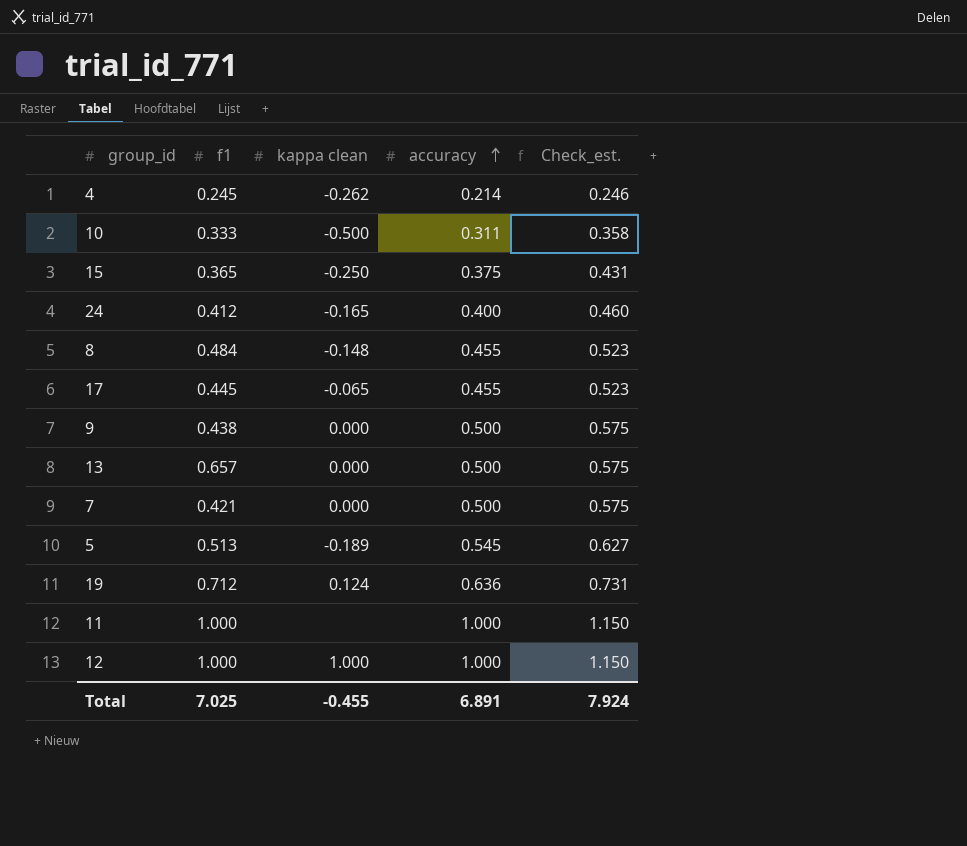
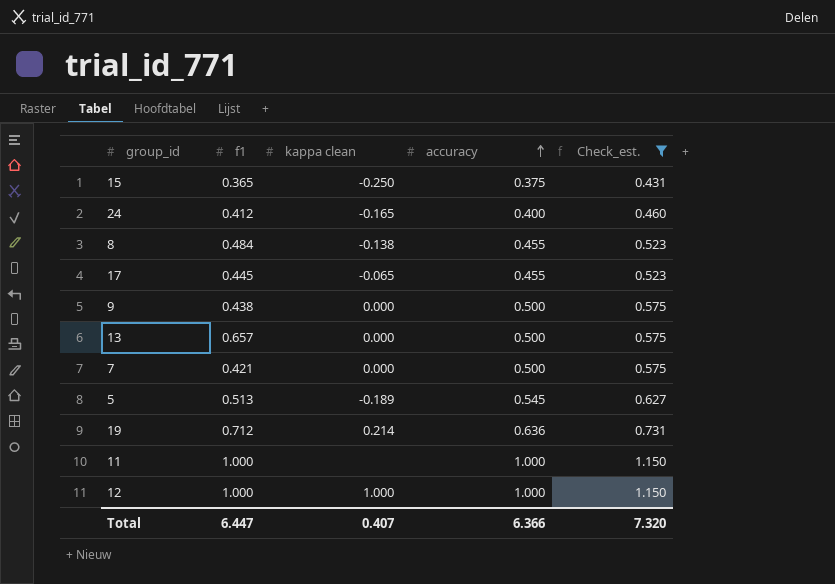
filter: none -> Check_est. >= 0.431
8 | kappa clean: -0.148 -> -0.138
19 | kappa clean: 0.124 -> 0.214
Total | f1: 7.025 -> 6.447
Total | kappa clean: -0.455 -> 0.407
Total | accuracy: 6.891 -> 6.366
Total | Check_est.: 7.924 -> 7.320

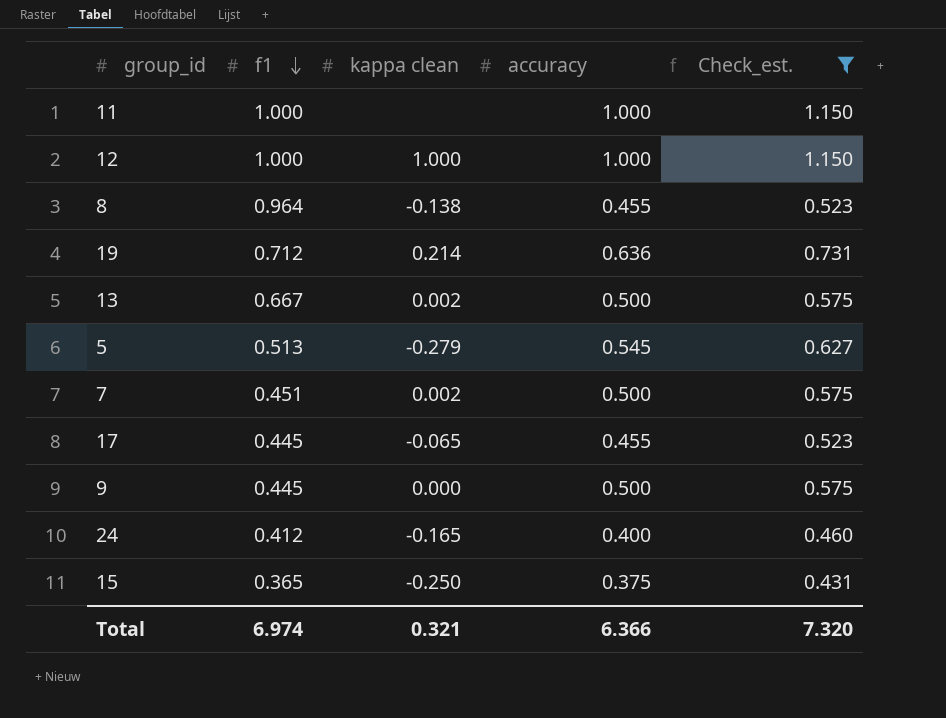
row order: accuracy ascending -> f1 descending
8 | f1: 0.484 -> 0.964
13 | f1: 0.657 -> 0.667
13 | kappa clean: 0.000 -> 0.002
5 | kappa clean: -0.189 -> -0.279
7 | f1: 0.421 -> 0.451
7 | kappa clean: 0.000 -> 0.002
9 | f1: 0.438 -> 0.445
Total | f1: 6.447 -> 6.974
Total | kappa clean: 0.407 -> 0.321

